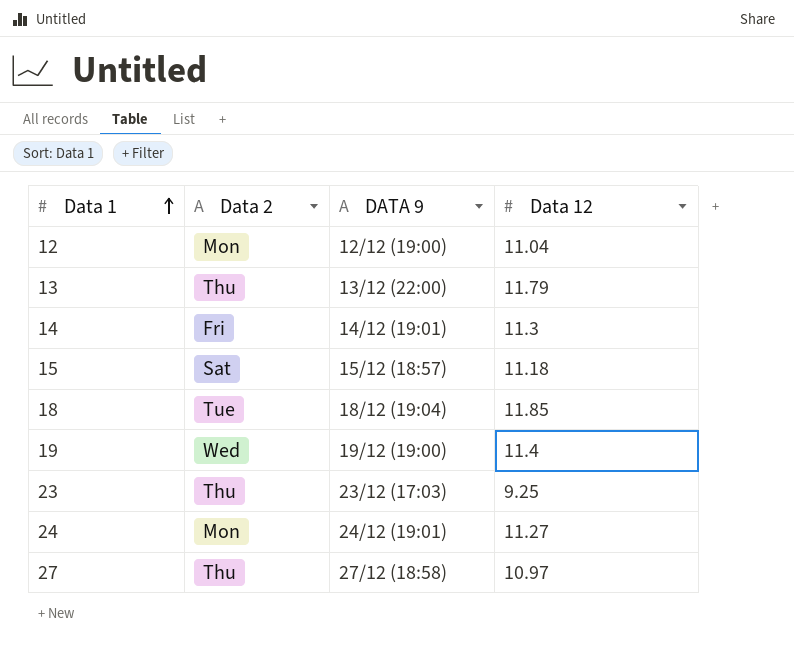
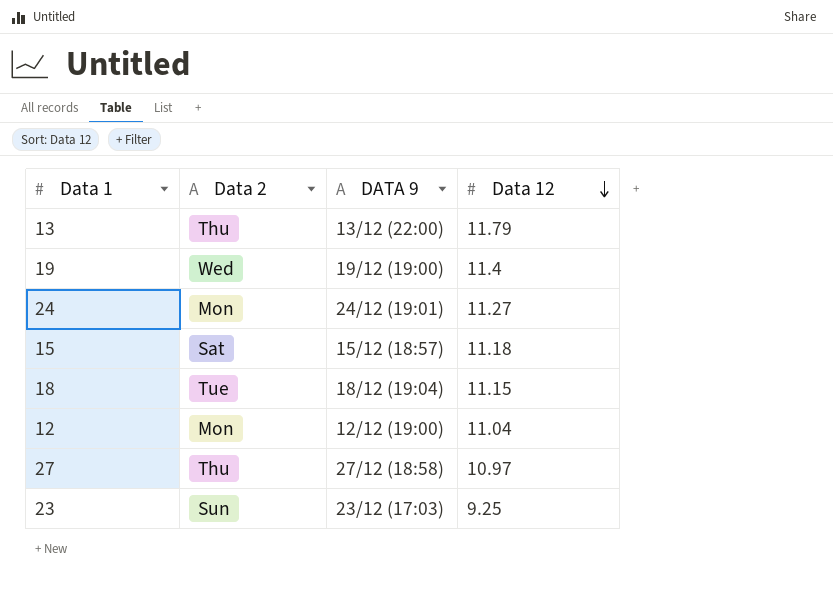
row order: Data 1 ascending -> Data 12 descending
row 14: Fri | 14/12 (19:01) | 11.3 -> none
18 | Data 12: 11.85 -> 11.15
23 | Data 2: Thu -> Sun

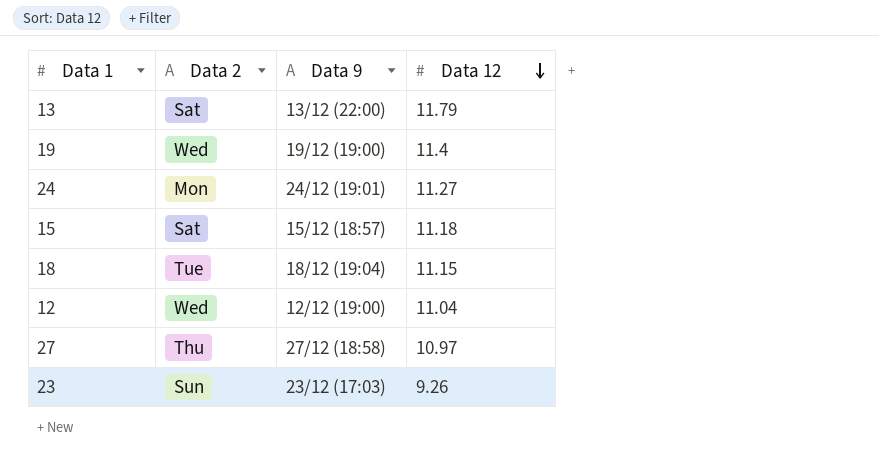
column name: DATA 9 -> Data 9
13 | Data 2: Thu -> Sat
12 | Data 2: Mon -> Wed
23 | Data 12: 9.25 -> 9.26

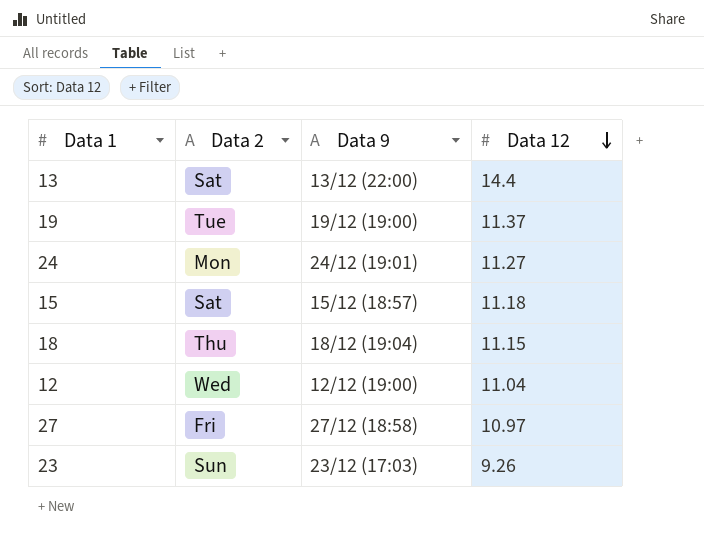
13 | Data 12: 11.79 -> 14.4
19 | Data 2: Wed -> Tue
19 | Data 12: 11.4 -> 11.37
18 | Data 2: Tue -> Thu
27 | Data 2: Thu -> Fri

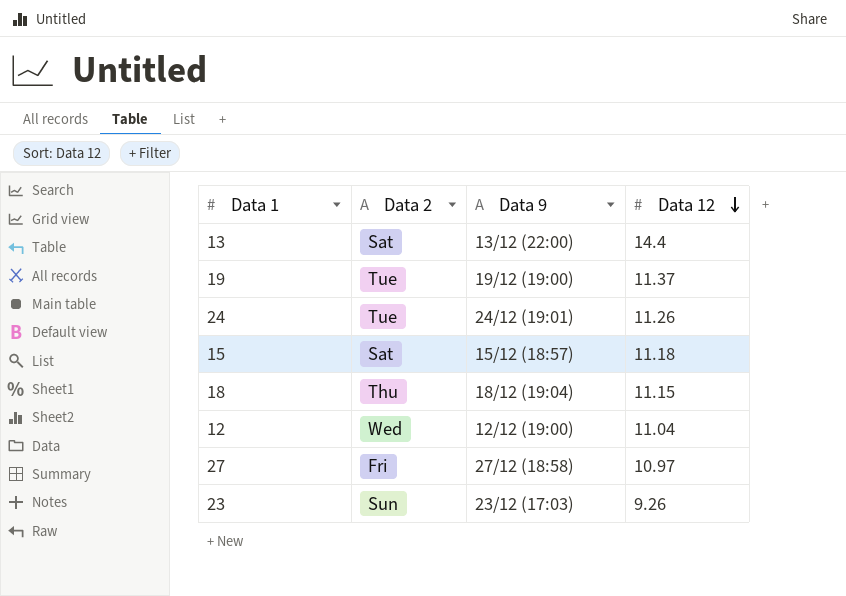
24 | Data 2: Mon -> Tue
24 | Data 12: 11.27 -> 11.26

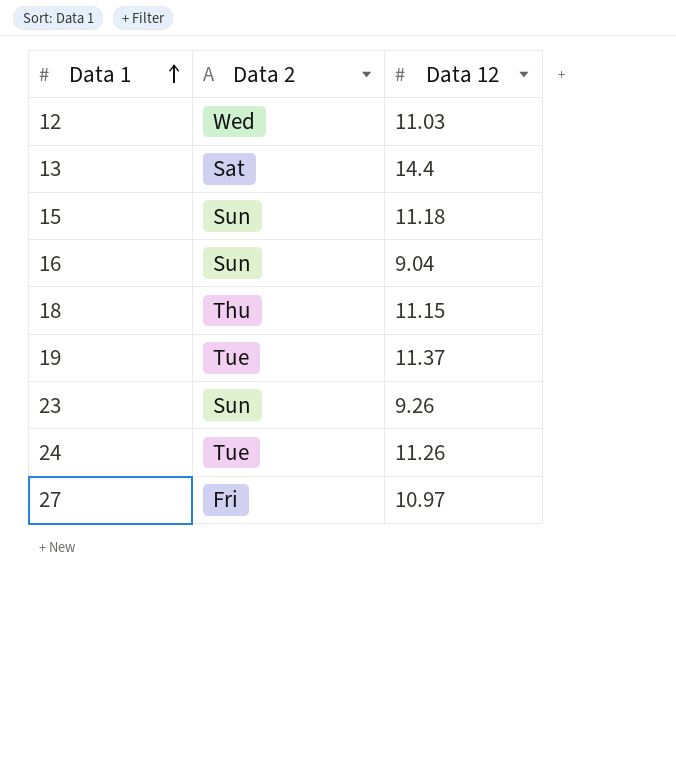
row order: Data 12 descending -> Data 1 ascending
column Data 9 | position: 3 -> none
12 | Data 12: 11.04 -> 11.03
15 | Data 2: Sat -> Sun
row 16: none -> Sun | 9.04

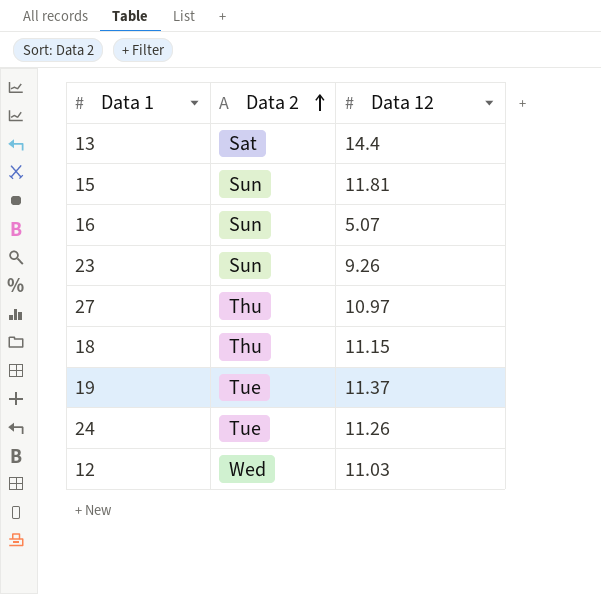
row order: Data 1 ascending -> Data 2 ascending
15 | Data 12: 11.18 -> 11.81
16 | Data 12: 9.04 -> 5.07
27 | Data 2: Fri -> Thu

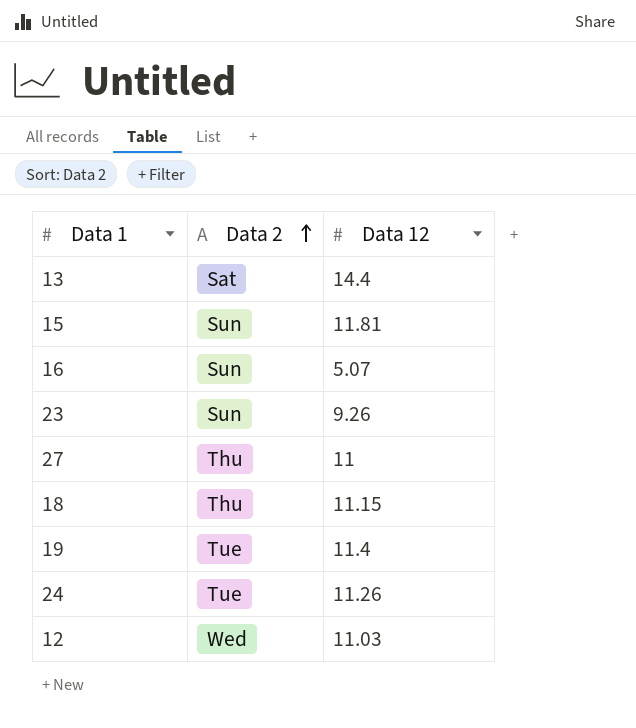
27 | Data 12: 10.97 -> 11
19 | Data 12: 11.37 -> 11.4

